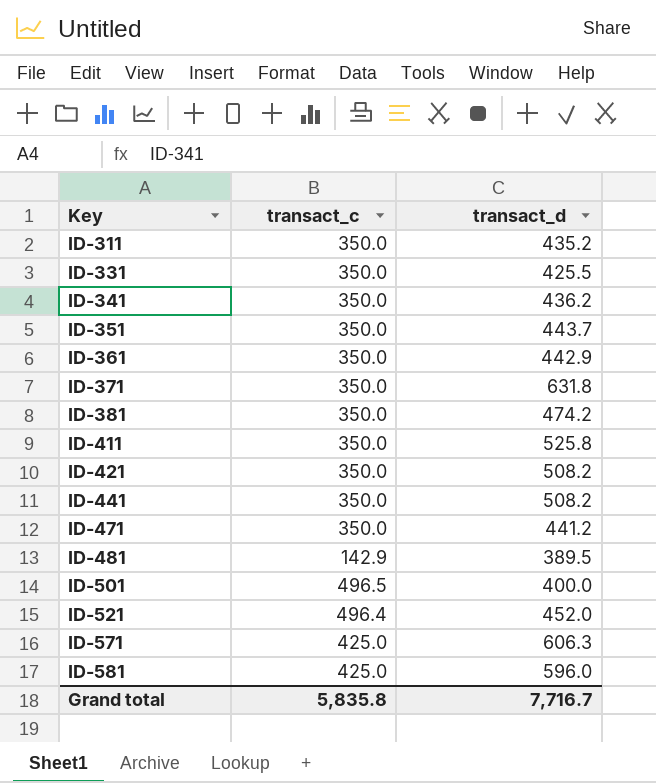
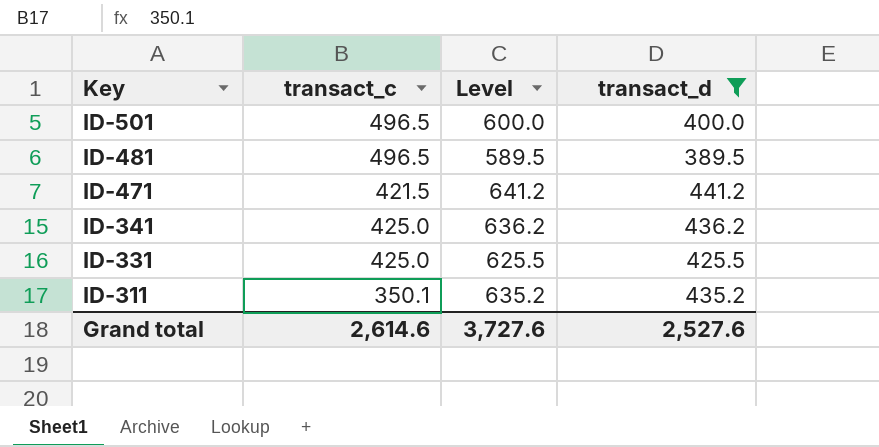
filter: none -> transact_d <= 441.2
row order: Key ascending -> Key descending
column Level | formula: none -> [transact_d] + 200
ID-481 | transact_c: 142.9 -> 496.5
ID-471 | transact_c: 350.0 -> 421.5
ID-341 | transact_c: 350.0 -> 425.0
ID-331 | transact_c: 350.0 -> 425.0
ID-311 | transact_c: 350.0 -> 350.1
Grand total | transact_c: 5,835.8 -> 2,614.6
Grand total | transact_d: 7,716.7 -> 2,527.6

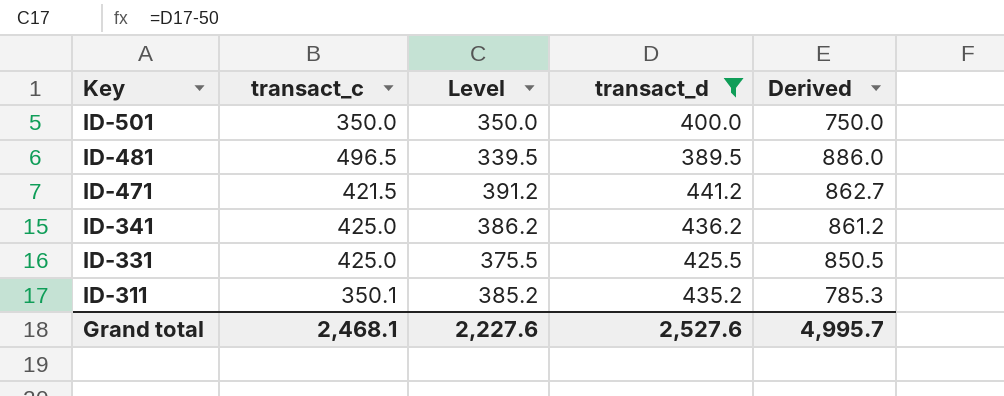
column Level | formula: [transact_d] + 200 -> [transact_d] - 50
column Derived | formula: none -> [transact_c] + [transact_d]
ID-501 | transact_c: 496.5 -> 350.0
Grand total | transact_c: 2,614.6 -> 2,468.1
Grand total | Level: 3,727.6 -> 2,227.6

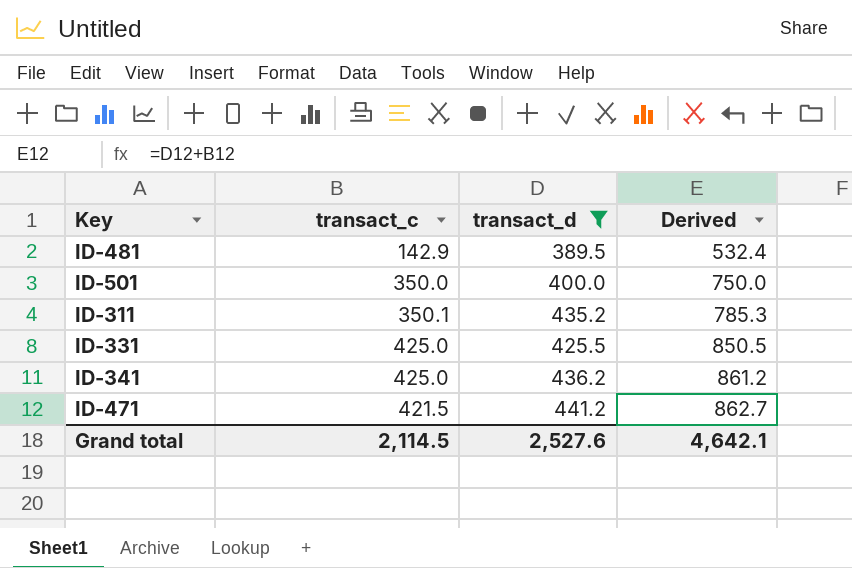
row order: Key descending -> Derived ascending
column Level | formula: [transact_d] - 50 -> none
ID-481 | transact_c: 496.5 -> 142.9
ID-481 | Derived: 886.0 -> 532.4
Grand total | transact_c: 2,468.1 -> 2,114.5
Grand total | Derived: 4,995.7 -> 4,642.1

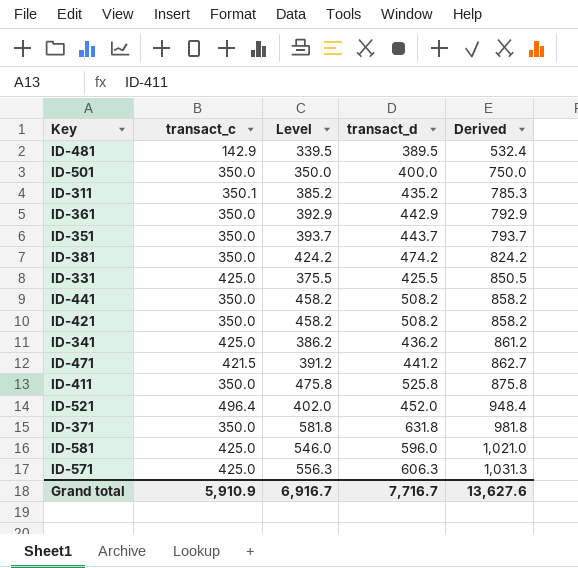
filter: transact_d <= 441.2 -> none
column Level | formula: none -> [transact_d] - 50
Grand total | transact_c: 2,114.5 -> 5,910.9
Grand total | transact_d: 2,527.6 -> 7,716.7
Grand total | Derived: 4,642.1 -> 13,627.6

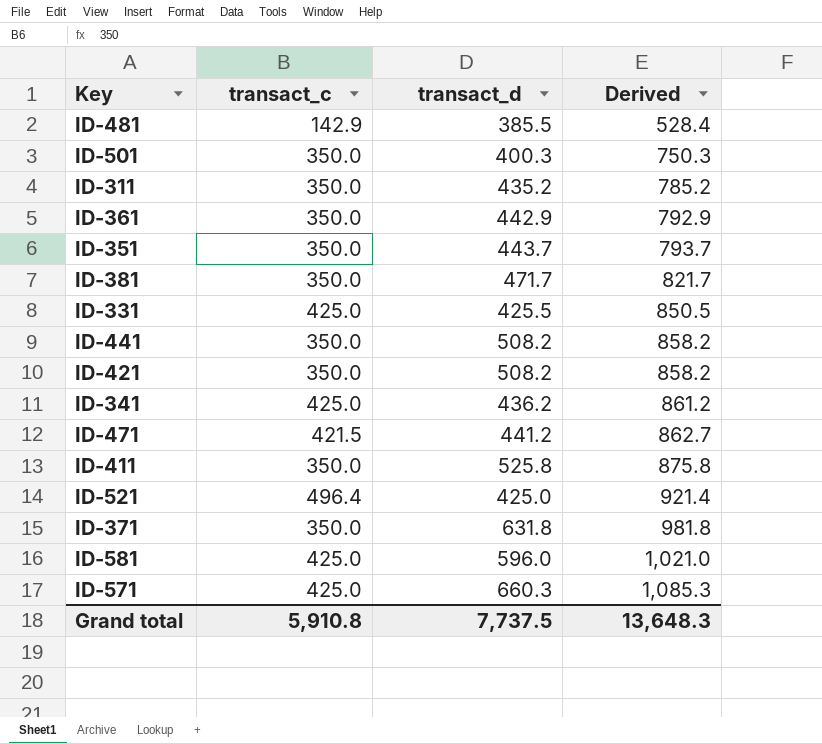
column Level | formula: [transact_d] - 50 -> none
ID-481 | transact_d: 389.5 -> 385.5
ID-481 | Derived: 532.4 -> 528.4
ID-501 | transact_d: 400.0 -> 400.3
ID-501 | Derived: 750.0 -> 750.3
ID-311 | transact_c: 350.1 -> 350.0
ID-311 | Derived: 785.3 -> 785.2
ID-381 | transact_d: 474.2 -> 471.7
ID-381 | Derived: 824.2 -> 821.7
ID-521 | transact_d: 452.0 -> 425.0
ID-521 | Derived: 948.4 -> 921.4
ID-571 | transact_d: 606.3 -> 660.3
ID-571 | Derived: 1,031.3 -> 1,085.3
Grand total | transact_c: 5,910.9 -> 5,910.8
Grand total | transact_d: 7,716.7 -> 7,737.5
Grand total | Derived: 13,627.6 -> 13,648.3

